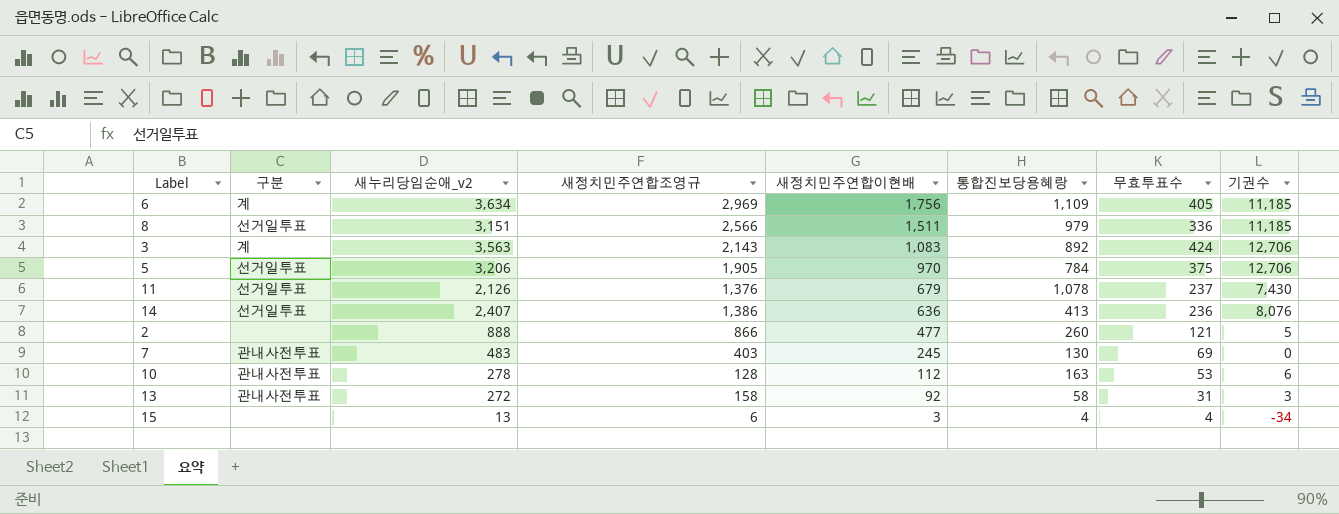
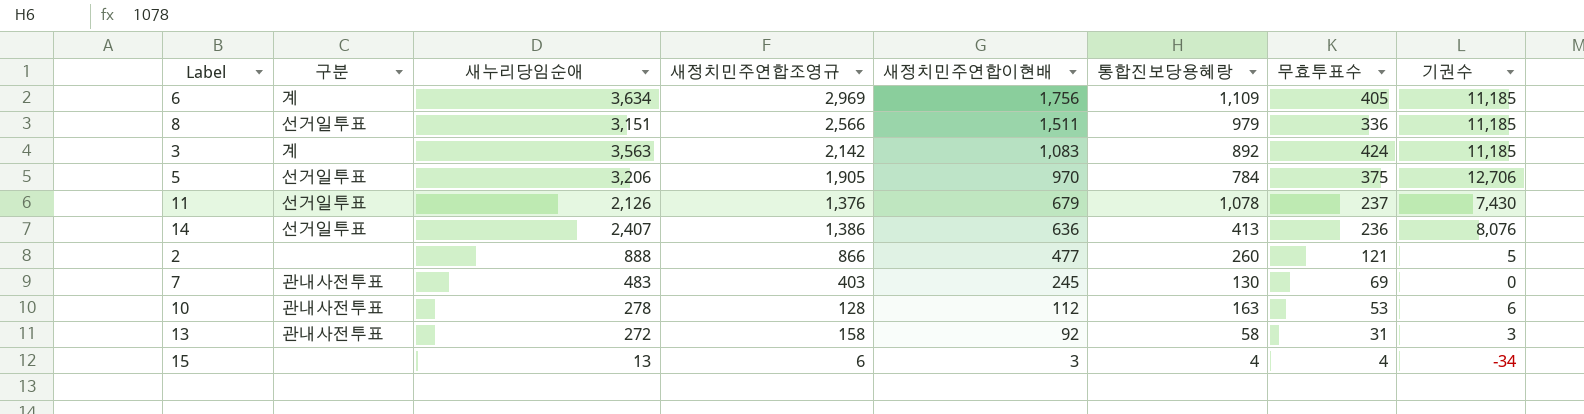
column name: 새누리당임순애_v2 -> 새누리당임순애
3 | 새정치민주연합조영규: 2,143 -> 2,142
3 | 기권수: 12,706 -> 11,185

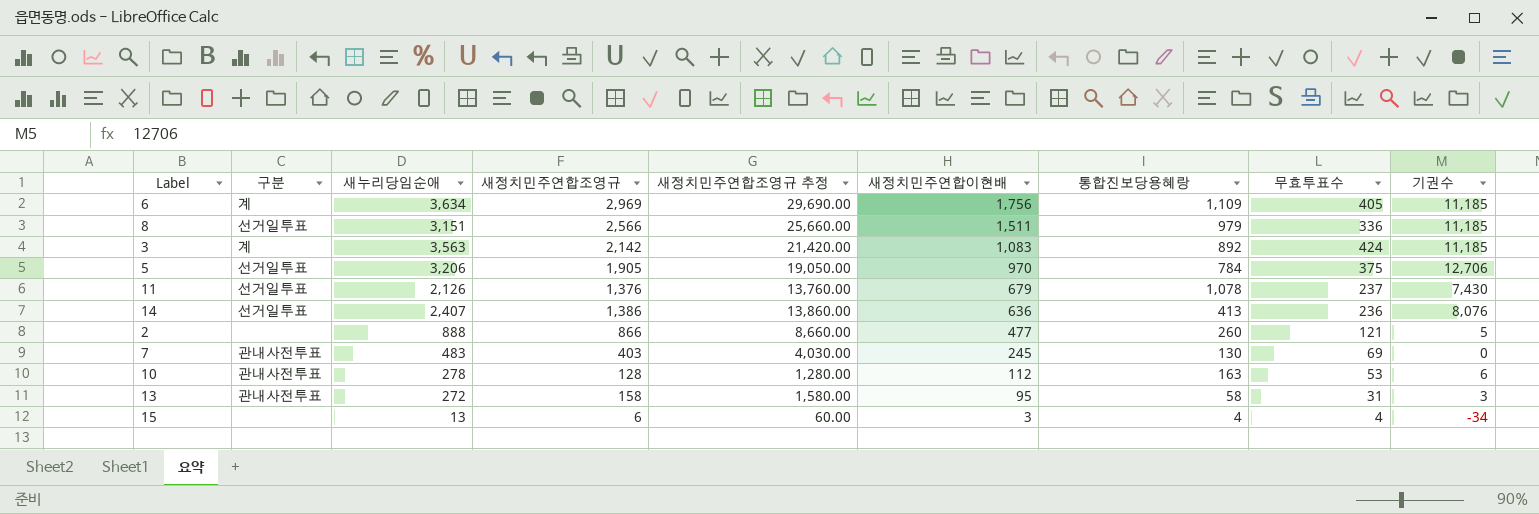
column 새정치민주연합조영규 추정 | formula: none -> [새정치민주연합조영규] * 10
13 | 새정치민주연합이현배: 92 -> 95

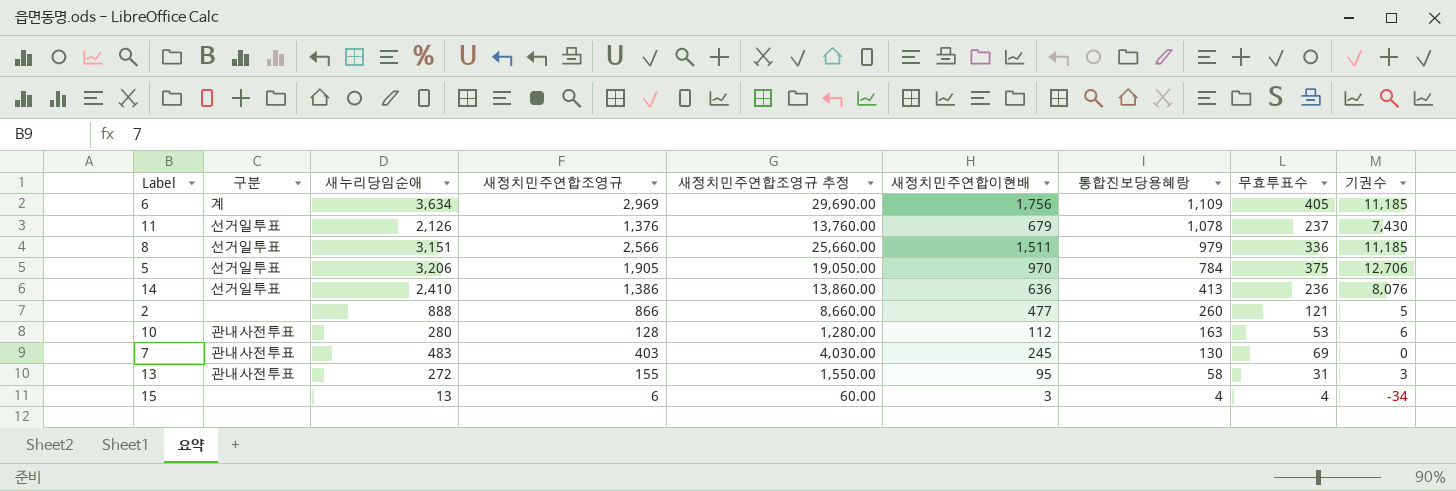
row order: 새정치민주연합이현배 descending -> 통합진보당용혜랑 descending
row 3: 계 | 3,563 | 2,142 | 21,420.00 | 1,083 | 892 | 424 | 11,185 -> none
14 | 새누리당임순애: 2,407 -> 2,410
10 | 새누리당임순애: 278 -> 280
13 | 새정치민주연합조영규: 158 -> 155
13 | 새정치민주연합조영규 추정: 1,580.00 -> 1,550.00

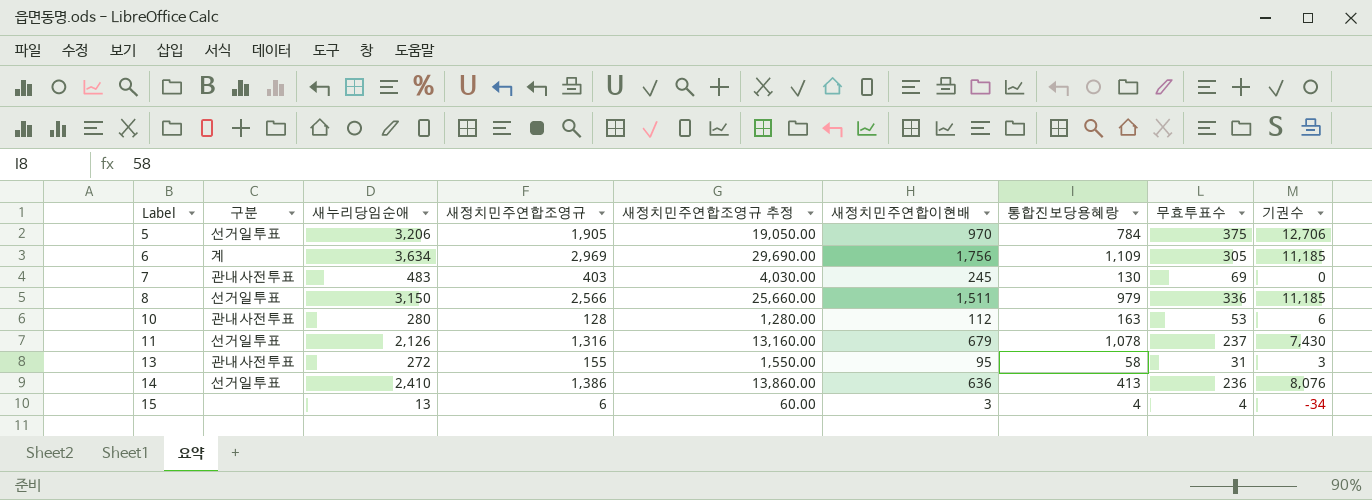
row order: 통합진보당용혜랑 descending -> Label ascending
row 2: none | 888 | 866 | 8,660.00 | 477 | 260 | 121 | 5 -> none
6 | 무효투표수: 405 -> 305
8 | 새누리당임순애: 3,151 -> 3,150
11 | 새정치민주연합조영규: 1,376 -> 1,316
11 | 새정치민주연합조영규 추정: 13,760.00 -> 13,160.00

